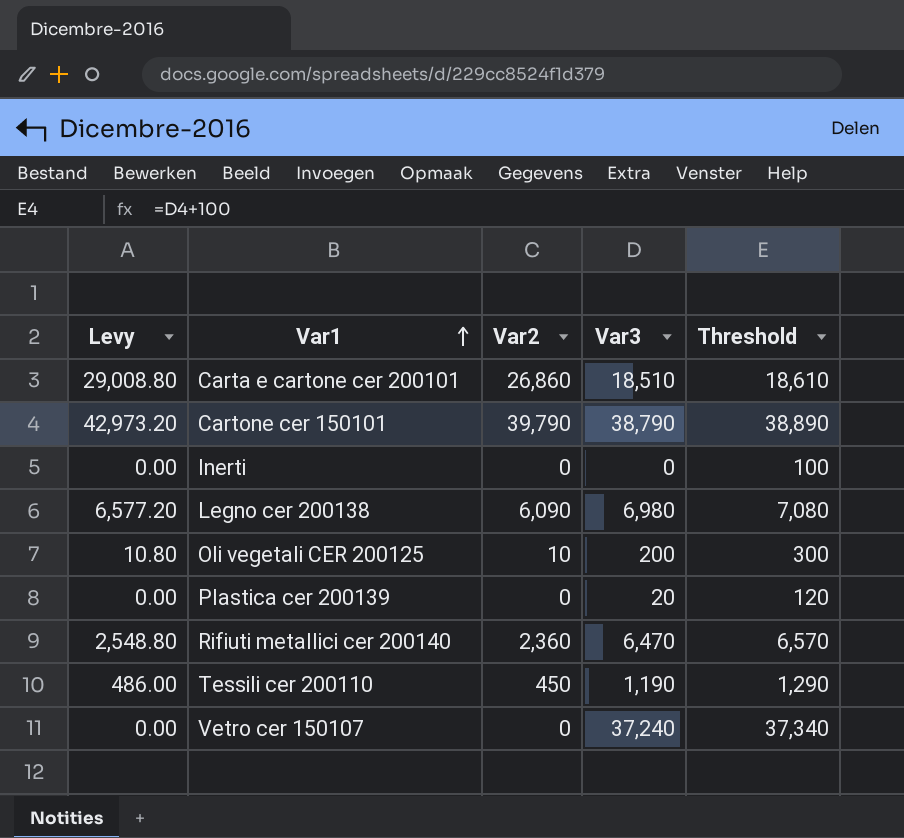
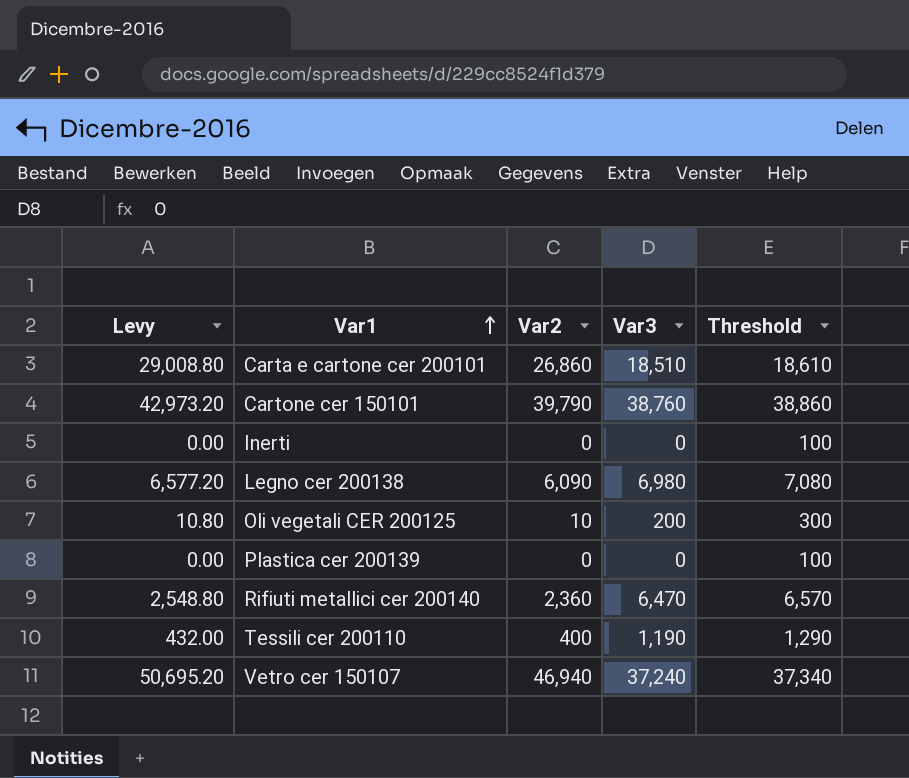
Cartone cer 150101 | Var3: 38,790 -> 38,760
Cartone cer 150101 | Threshold: 38,890 -> 38,860
Plastica cer 200139 | Var3: 20 -> 0
Plastica cer 200139 | Threshold: 120 -> 100
Tessili cer 200110 | Levy: 486.00 -> 432.00
Tessili cer 200110 | Var2: 450 -> 400
Vetro cer 150107 | Levy: 0.00 -> 50,695.20
Vetro cer 150107 | Var2: 0 -> 46,940

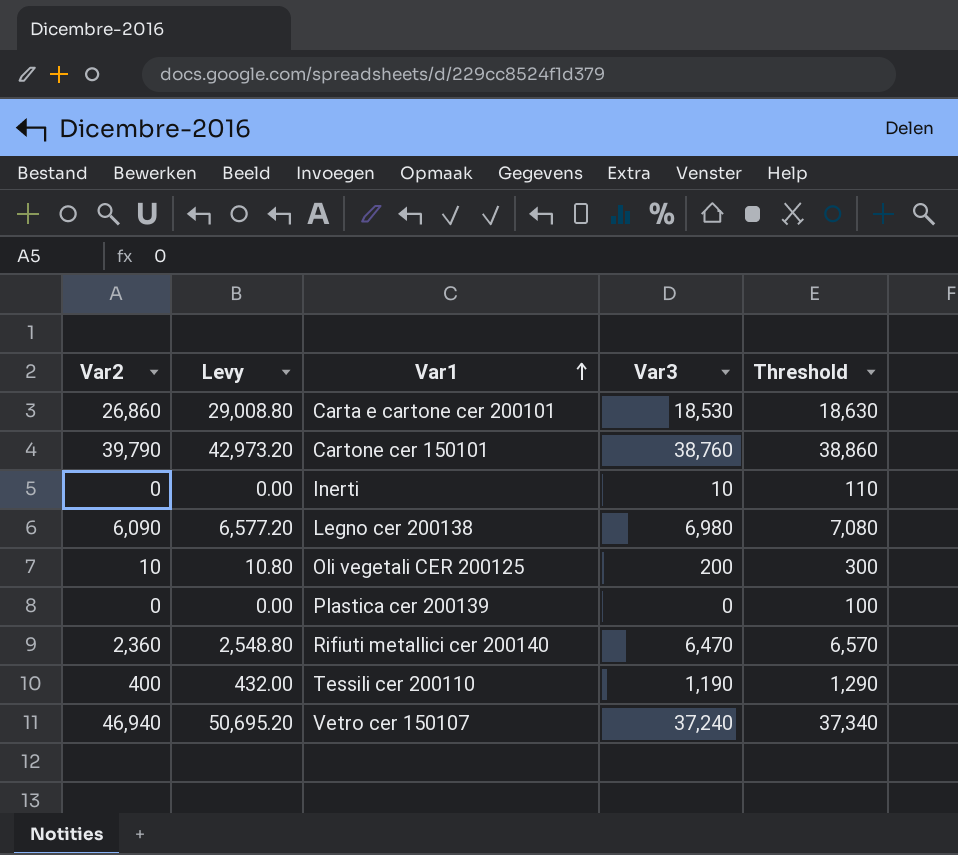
column Var2 | position: 3 -> 1
Carta e cartone cer 200101 | Var3: 18,510 -> 18,530
Carta e cartone cer 200101 | Threshold: 18,610 -> 18,630
Inerti | Var3: 0 -> 10
Inerti | Threshold: 100 -> 110

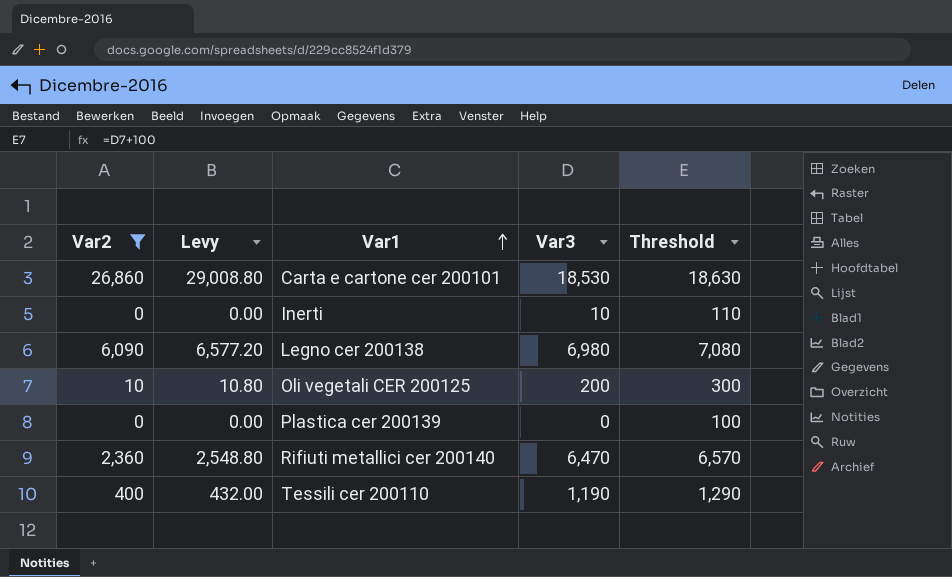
filter: none -> Var2 <= 26,860

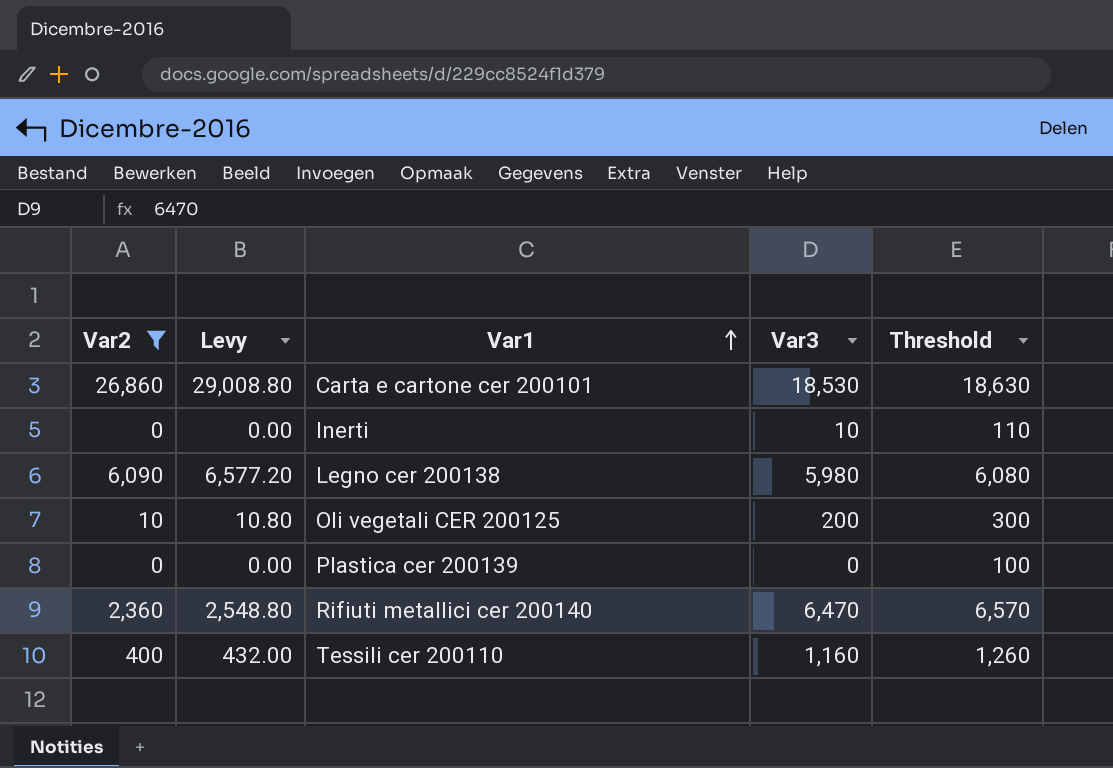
Legno cer 200138 | Var3: 6,980 -> 5,980
Legno cer 200138 | Threshold: 7,080 -> 6,080
Tessili cer 200110 | Var3: 1,190 -> 1,160
Tessili cer 200110 | Threshold: 1,290 -> 1,260

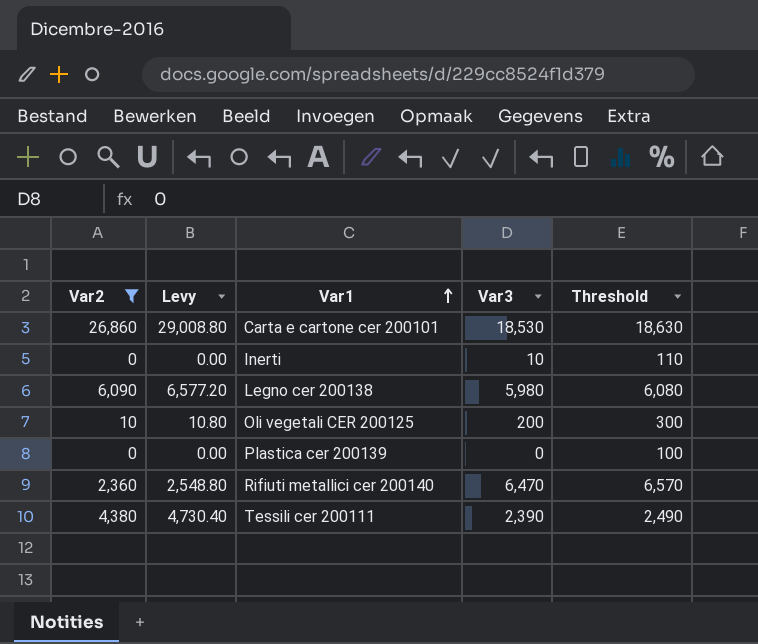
row Tessili cer 200110: 400 | 432.00 | 1,160 | 1,260 -> none
row Tessili cer 200111: none -> 4,380 | 4,730.40 | 2,390 | 2,490

